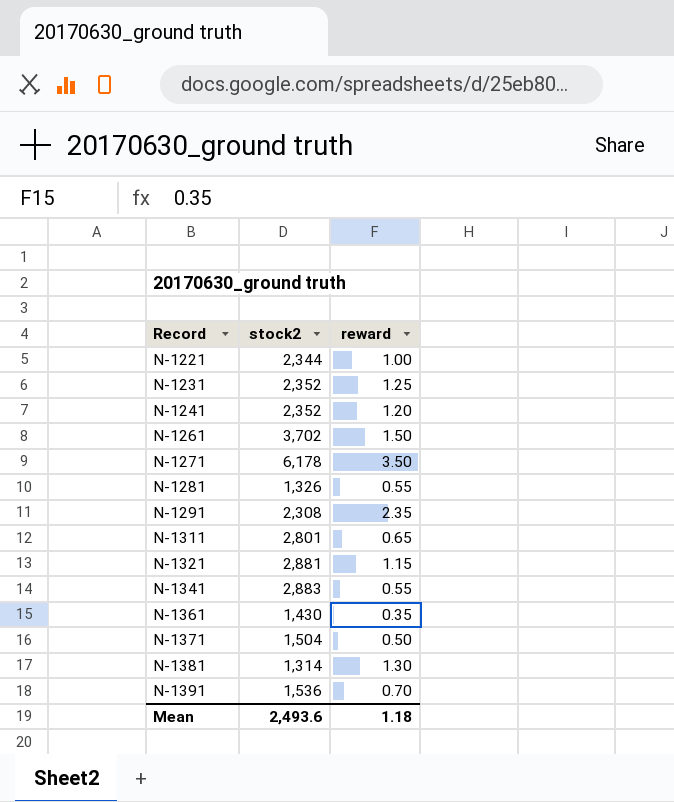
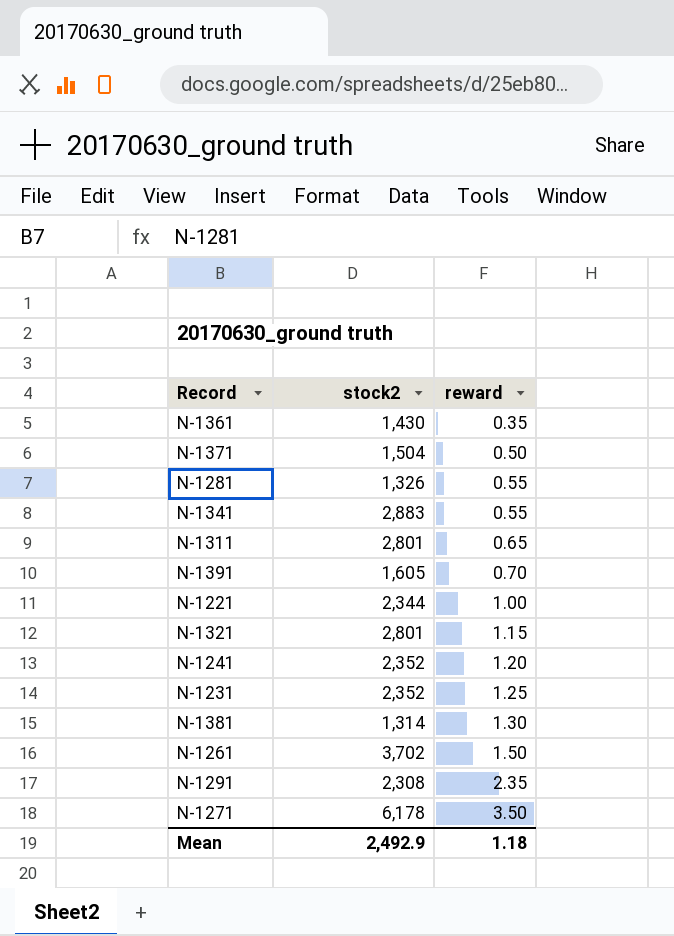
row order: Record ascending -> reward ascending
N-1391 | stock2: 1,536 -> 1,605
N-1321 | stock2: 2,881 -> 2,801
Mean | stock2: 2,493.6 -> 2,492.9

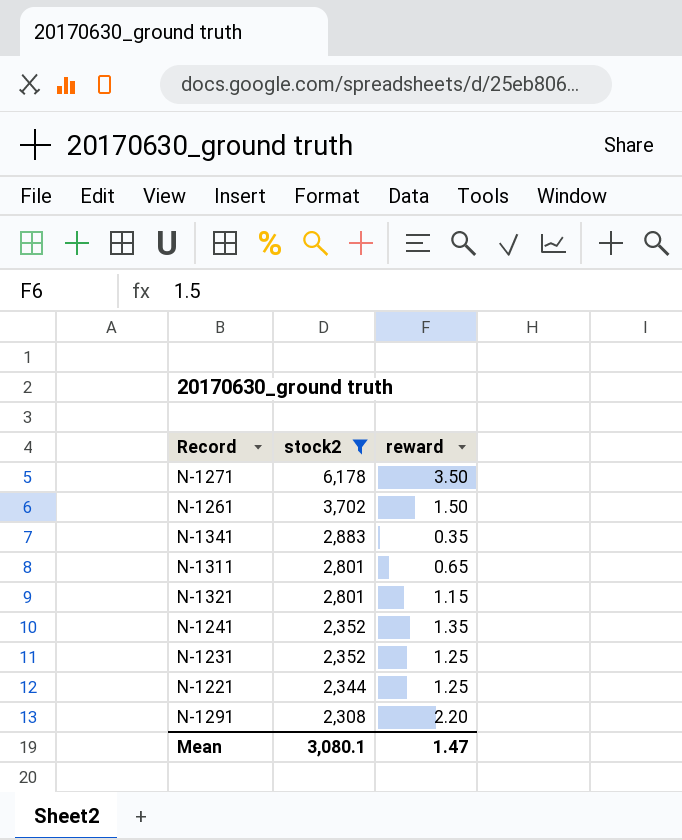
filter: none -> stock2 >= 2,308
row order: reward ascending -> stock2 descending
N-1341 | reward: 0.55 -> 0.35
N-1241 | reward: 1.20 -> 1.35
N-1221 | reward: 1.00 -> 1.25
N-1291 | reward: 2.35 -> 2.20
Mean | stock2: 2,492.9 -> 3,080.1
Mean | reward: 1.18 -> 1.47

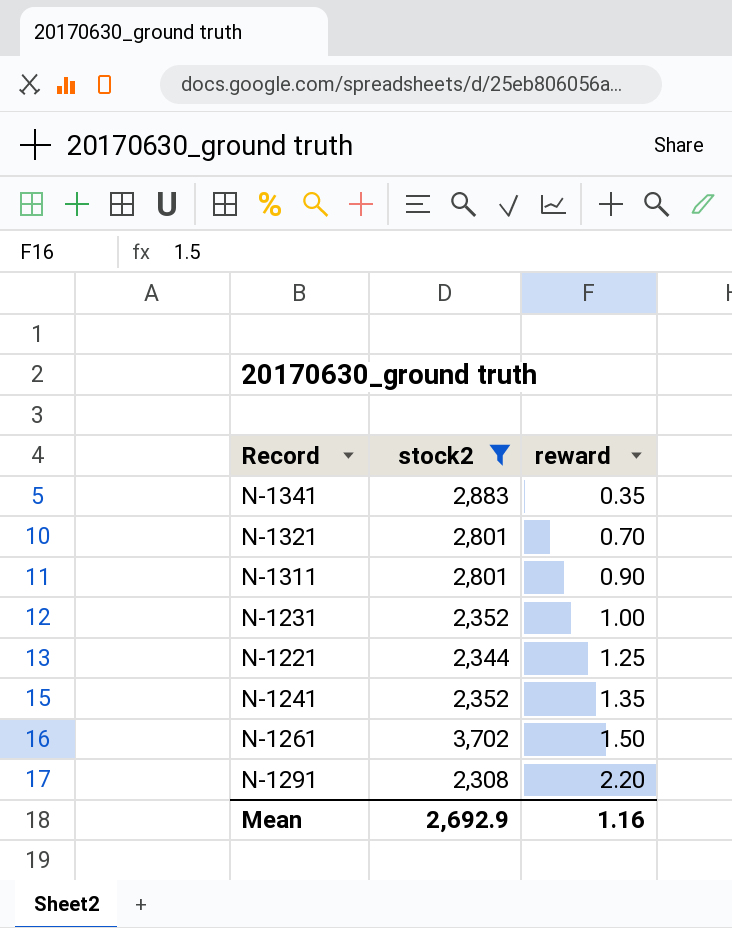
row order: stock2 descending -> reward ascending
row N-1271: 6,178 | 3.50 -> none
N-1321 | reward: 1.15 -> 0.70
N-1311 | reward: 0.65 -> 0.90
N-1231 | reward: 1.25 -> 1.00
Mean | stock2: 3,080.1 -> 2,692.9
Mean | reward: 1.47 -> 1.16

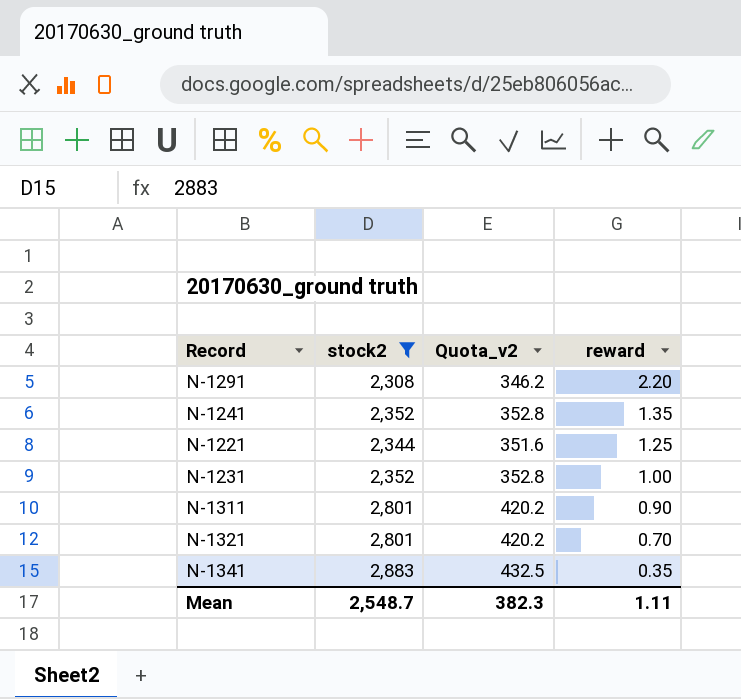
row order: reward ascending -> reward descending
column Quota_v2 | formula: none -> [stock2] * 0.15
row N-1261: 3,702 | 1.50 -> none
Mean | stock2: 2,692.9 -> 2,548.7
Mean | reward: 1.16 -> 1.11

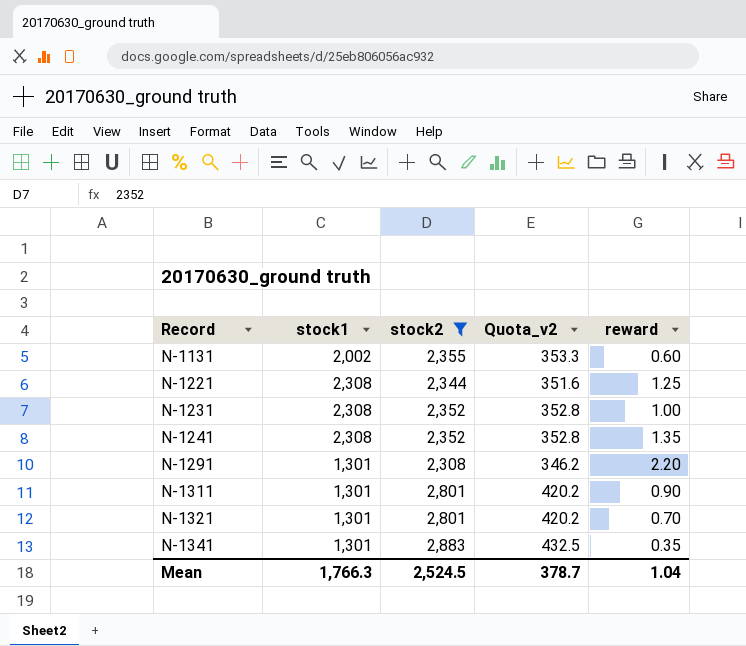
row order: reward descending -> Record ascending
column stock1 | position: none -> 2
row N-1131: none -> 2,002 | 2,355 | 353.3 | 0.60
Mean | stock2: 2,548.7 -> 2,524.5
Mean | Quota_v2: 382.3 -> 378.7
Mean | reward: 1.11 -> 1.04

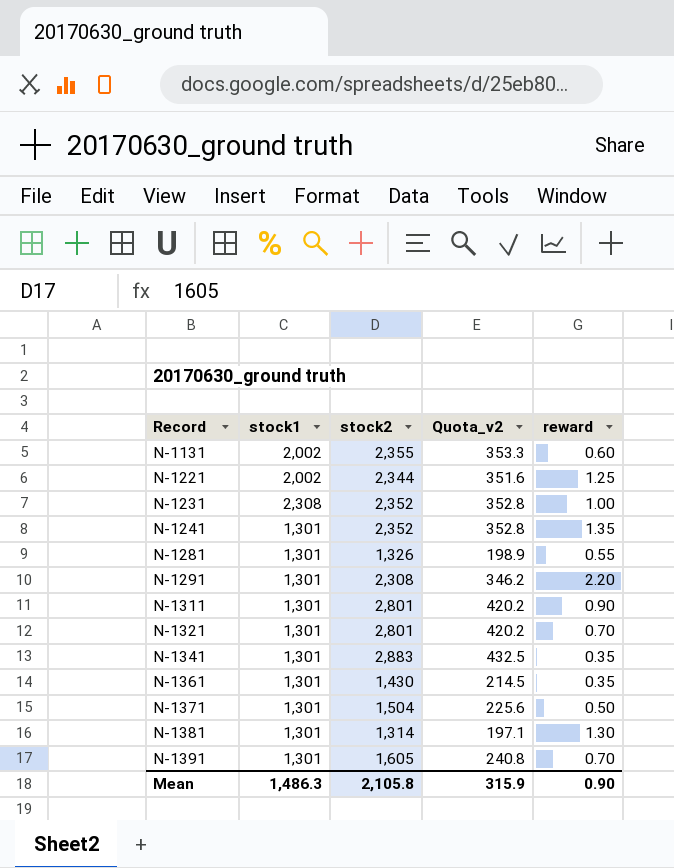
filter: stock2 >= 2,308 -> none
N-1221 | stock1: 2,308 -> 2,002
N-1241 | stock1: 2,308 -> 1,301
Mean | stock1: 1,766.3 -> 1,486.3
Mean | stock2: 2,524.5 -> 2,105.8
Mean | Quota_v2: 378.7 -> 315.9
Mean | reward: 1.04 -> 0.90

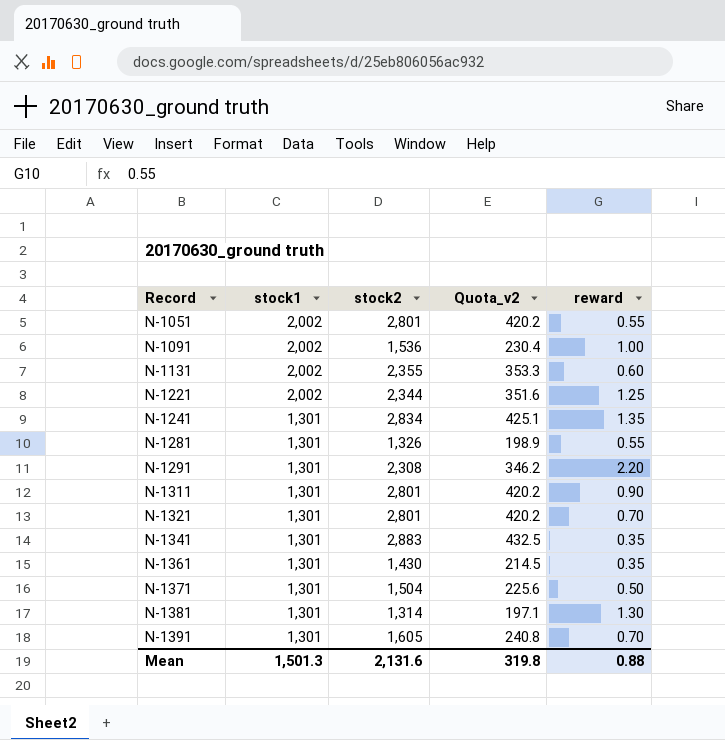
row N-1231: 2,308 | 2,352 | 352.8 | 1.00 -> none
row N-1051: none -> 2,002 | 2,801 | 420.2 | 0.55
row N-1091: none -> 2,002 | 1,536 | 230.4 | 1.00
N-1241 | stock2: 2,352 -> 2,834
N-1241 | Quota_v2: 352.8 -> 425.1
Mean | stock1: 1,486.3 -> 1,501.3
Mean | stock2: 2,105.8 -> 2,131.6
Mean | Quota_v2: 315.9 -> 319.8
Mean | reward: 0.90 -> 0.88

